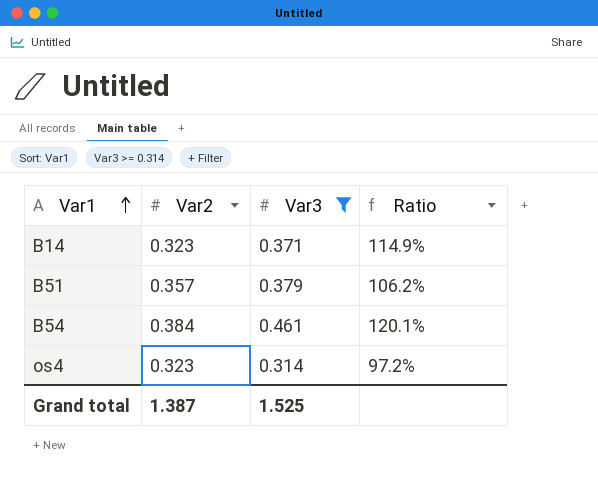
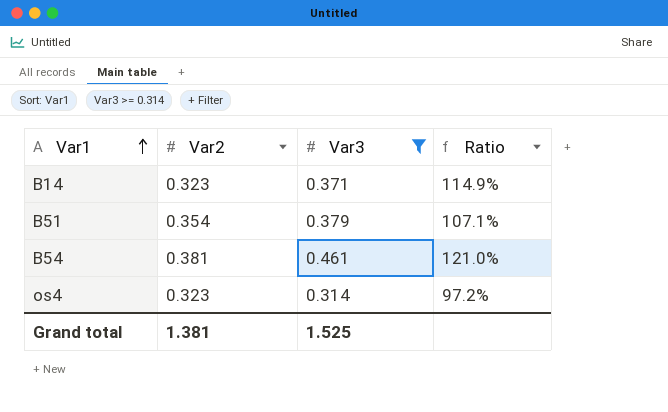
B51 | Var2: 0.357 -> 0.354
B51 | Ratio: 106.2% -> 107.1%
B54 | Var2: 0.384 -> 0.381
B54 | Ratio: 120.1% -> 121.0%
Grand total | Var2: 1.387 -> 1.381

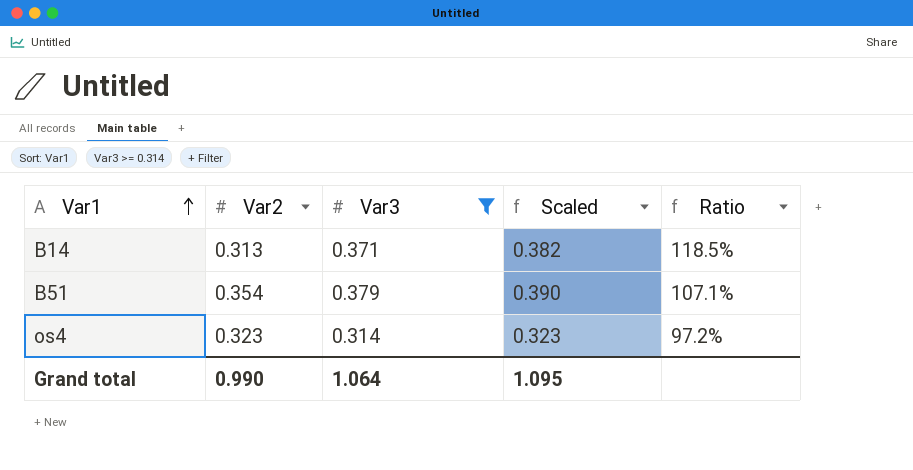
column Scaled | formula: none -> [Var3] * 1.03
row B54: 0.381 | 0.461 | 121.0% -> none
B14 | Var2: 0.323 -> 0.313
B14 | Ratio: 114.9% -> 118.5%
Grand total | Var2: 1.381 -> 0.990
Grand total | Var3: 1.525 -> 1.064

